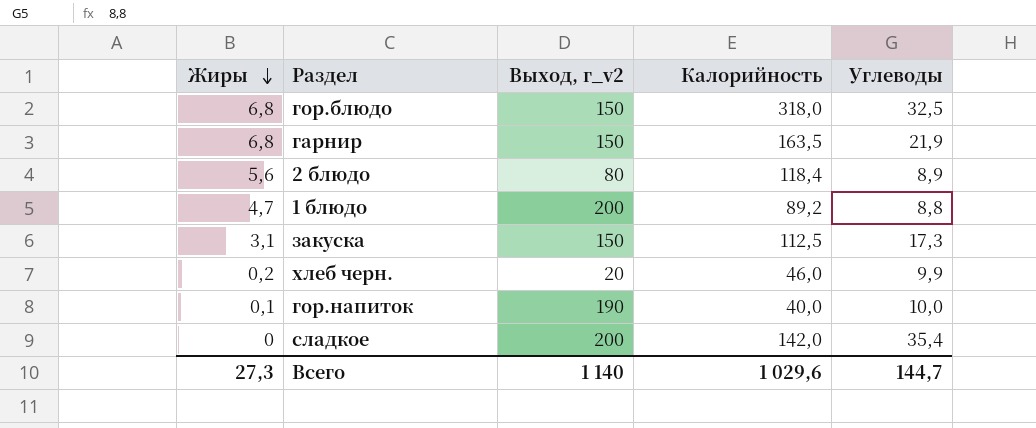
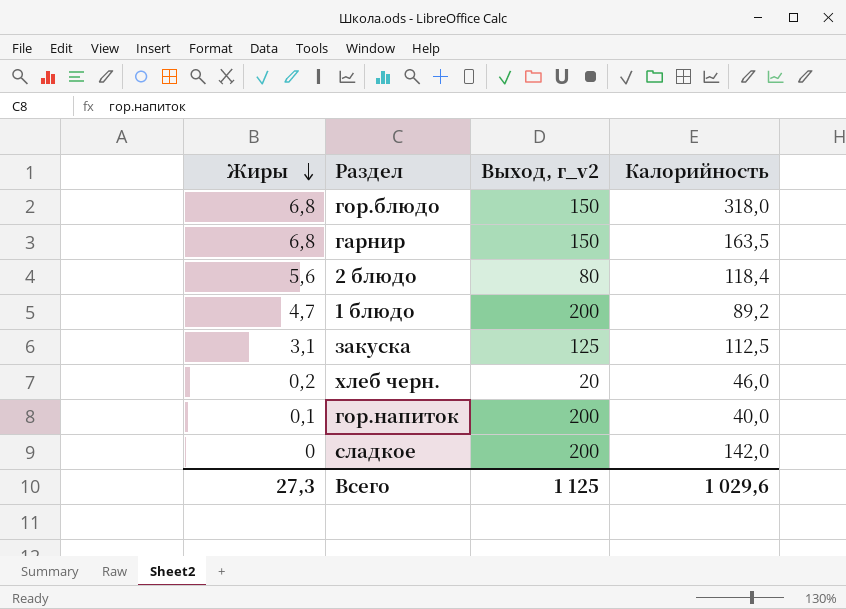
column Углеводы | position: 5 -> none
закуска | Выход, г_v2: 150 -> 125
гор.напиток | Выход, г_v2: 190 -> 200
Всего | Выход, г_v2: 1 140 -> 1 125

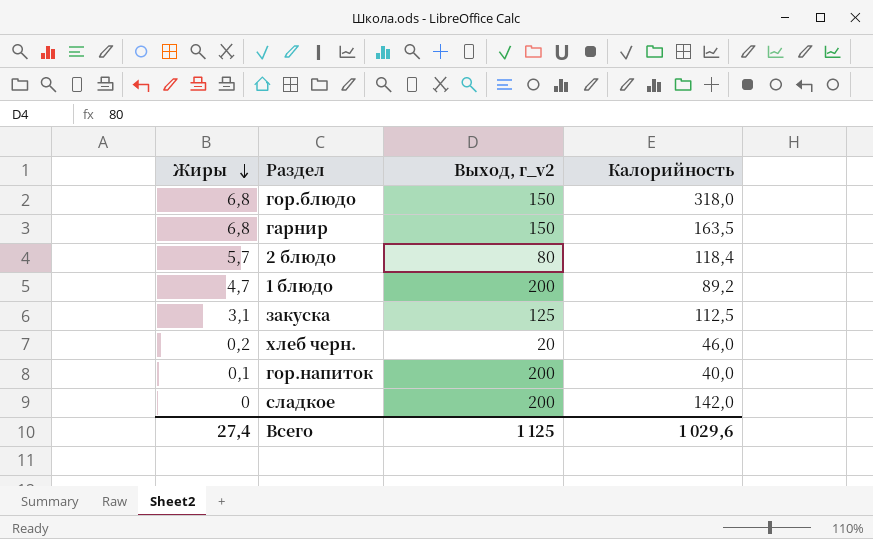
2 блюдо | Жиры: 5,6 -> 5,7
Всего | Жиры: 27,3 -> 27,4

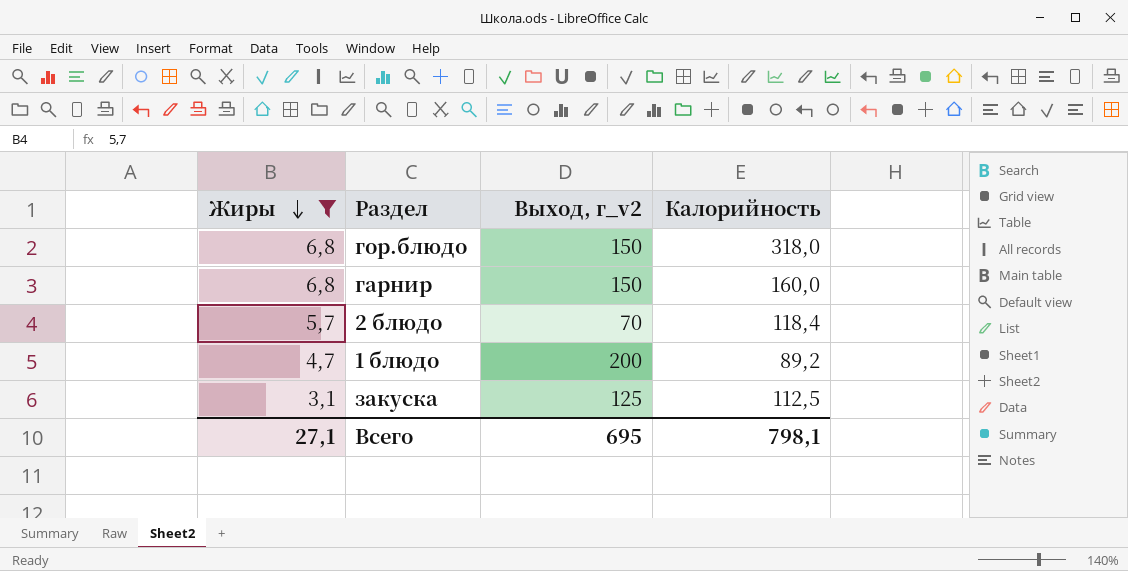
filter: none -> Жиры >= 3,1
гарнир | Калорийность: 163,5 -> 160,0
2 блюдо | Выход, г_v2: 80 -> 70
Всего | Жиры: 27,4 -> 27,1
Всего | Выход, г_v2: 1 125 -> 695
Всего | Калорийность: 1 029,6 -> 798,1

